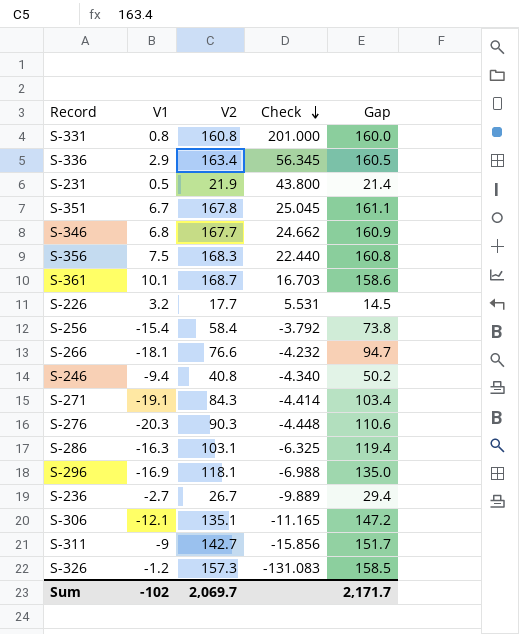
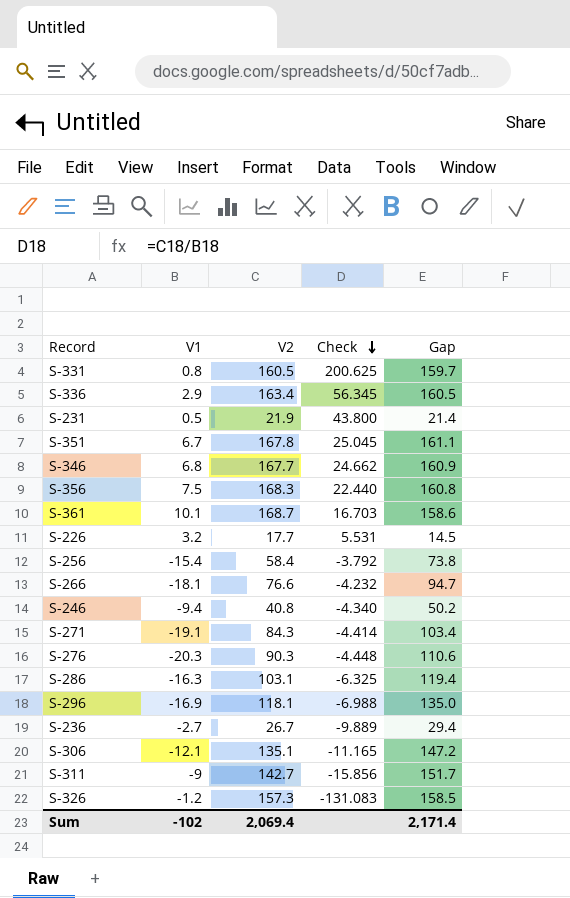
S-331 | V2: 160.8 -> 160.5
S-331 | Check: 201.000 -> 200.625
S-331 | Gap: 160.0 -> 159.7
Sum | V2: 2,069.7 -> 2,069.4
Sum | Gap: 2,171.7 -> 2,171.4

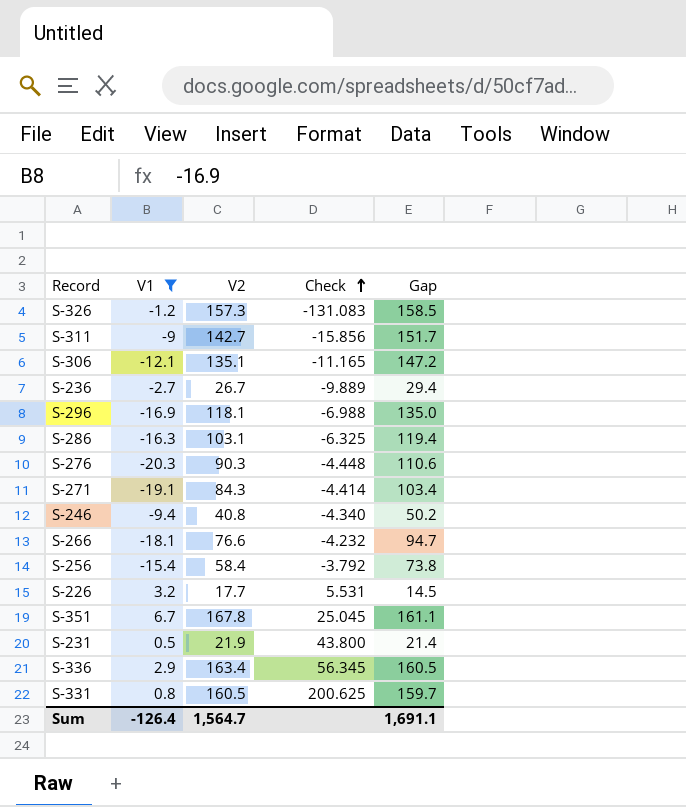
filter: none -> V1 <= 6.7
row order: Check descending -> Check ascending
Sum | V1: -102 -> -126.4
Sum | V2: 2,069.4 -> 1,564.7
Sum | Gap: 2,171.4 -> 1,691.1

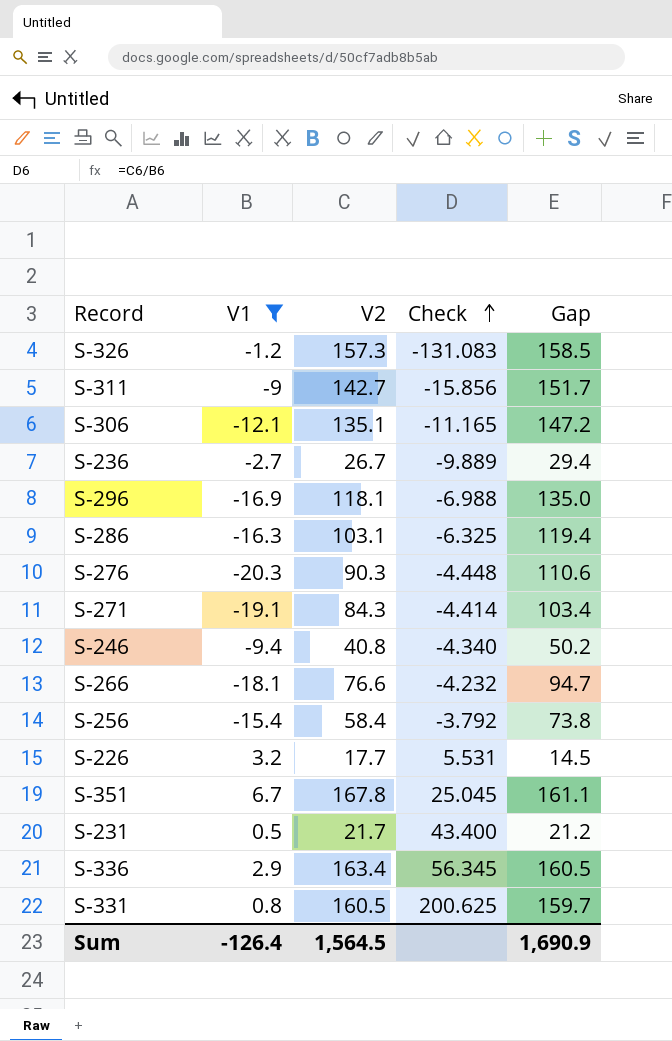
S-231 | V2: 21.9 -> 21.7
S-231 | Check: 43.800 -> 43.400
S-231 | Gap: 21.4 -> 21.2
Sum | V2: 1,564.7 -> 1,564.5
Sum | Gap: 1,691.1 -> 1,690.9

